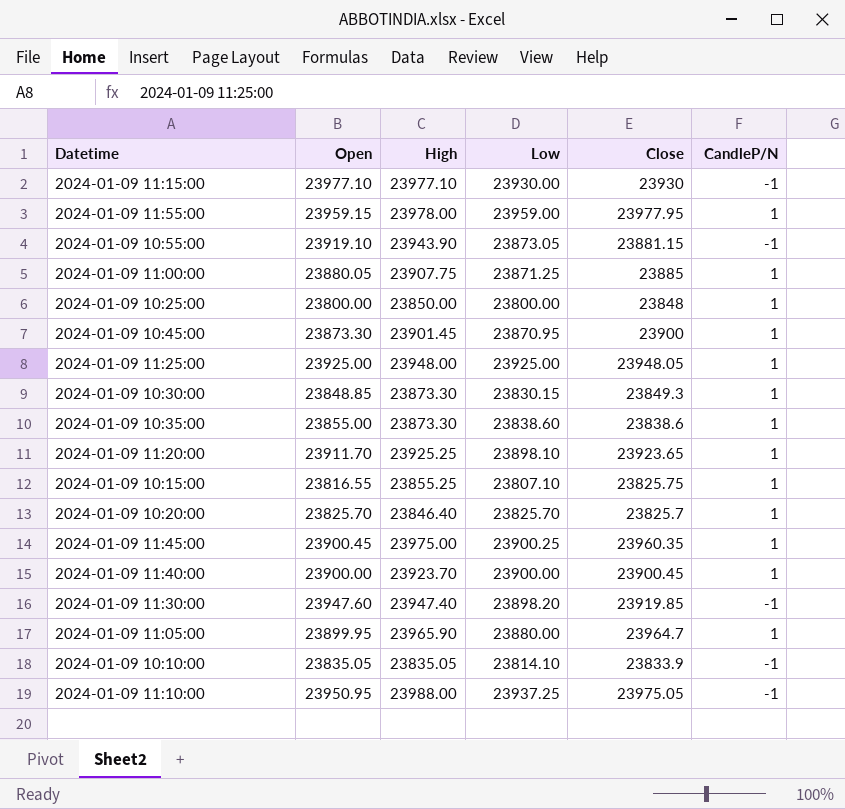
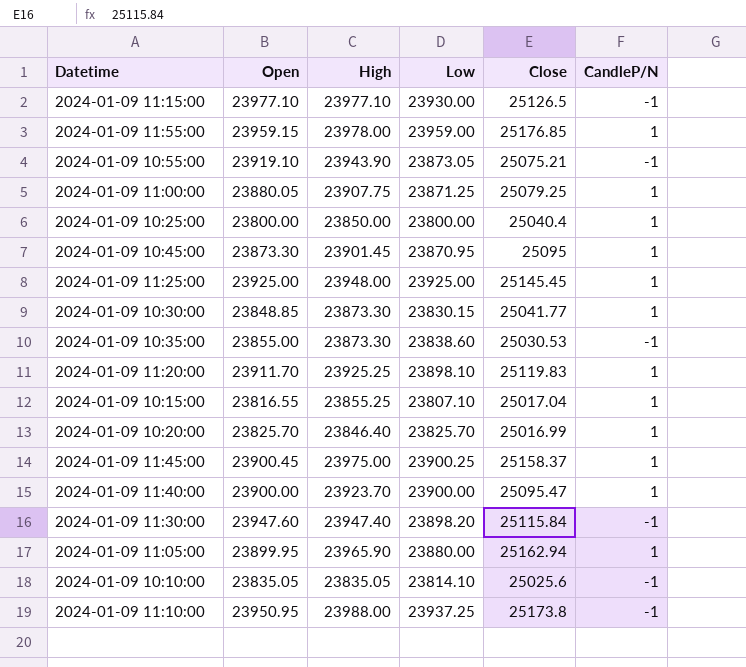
2024-01-09 11:15:00 | Close: 23930 -> 25126.5
2024-01-09 11:55:00 | Close: 23977.95 -> 25176.85
2024-01-09 10:55:00 | Close: 23881.15 -> 25075.21
2024-01-09 11:00:00 | Close: 23885 -> 25079.25
2024-01-09 10:25:00 | Close: 23848 -> 25040.4
2024-01-09 10:45:00 | Close: 23900 -> 25095
2024-01-09 11:25:00 | Close: 23948.05 -> 25145.45
2024-01-09 10:30:00 | Close: 23849.3 -> 25041.77
2024-01-09 10:35:00 | Close: 23838.6 -> 25030.53
2024-01-09 10:35:00 | CandleP/N: 1 -> -1
2024-01-09 11:20:00 | Close: 23923.65 -> 25119.83
2024-01-09 10:15:00 | Close: 23825.75 -> 25017.04
2024-01-09 10:20:00 | Close: 23825.7 -> 25016.99
2024-01-09 11:45:00 | Close: 23960.35 -> 25158.37
2024-01-09 11:40:00 | Close: 23900.45 -> 25095.47
2024-01-09 11:30:00 | Close: 23919.85 -> 25115.84
2024-01-09 11:05:00 | Close: 23964.7 -> 25162.94
2024-01-09 10:10:00 | Close: 23833.9 -> 25025.6
2024-01-09 11:10:00 | Close: 23975.05 -> 25173.8

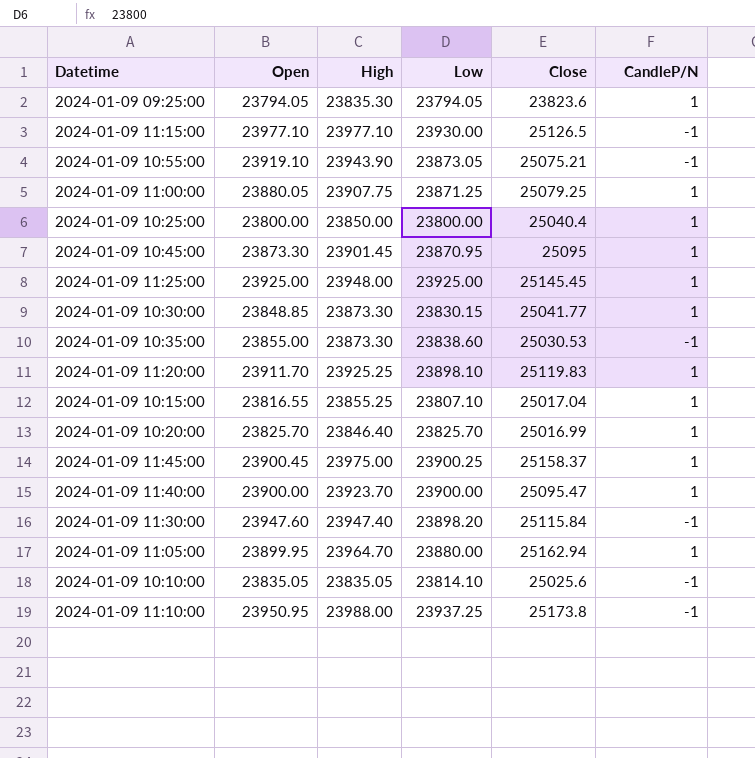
row 2024-01-09 11:55:00: 23959.15 | 23978.00 | 23959.00 | 25176.85 | 1 -> none
row 2024-01-09 09:25:00: none -> 23794.05 | 23835.30 | 23794.05 | 23823.6 | 1
2024-01-09 11:05:00 | High: 23965.90 -> 23964.70

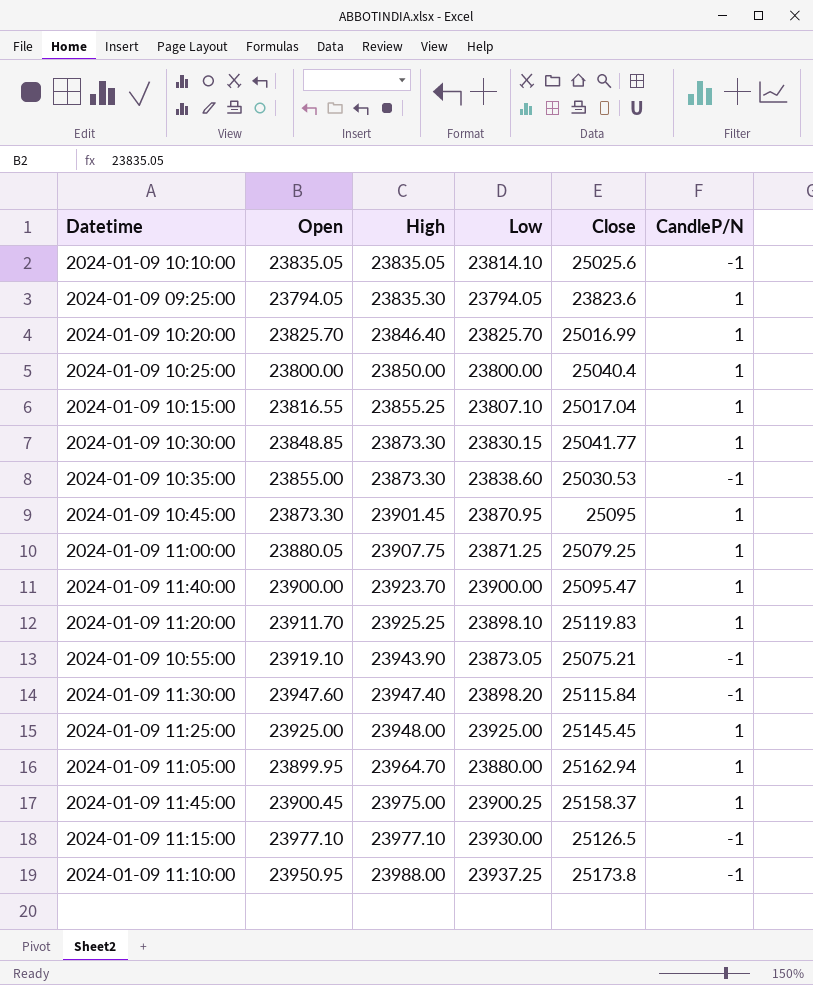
row order: none -> High ascending

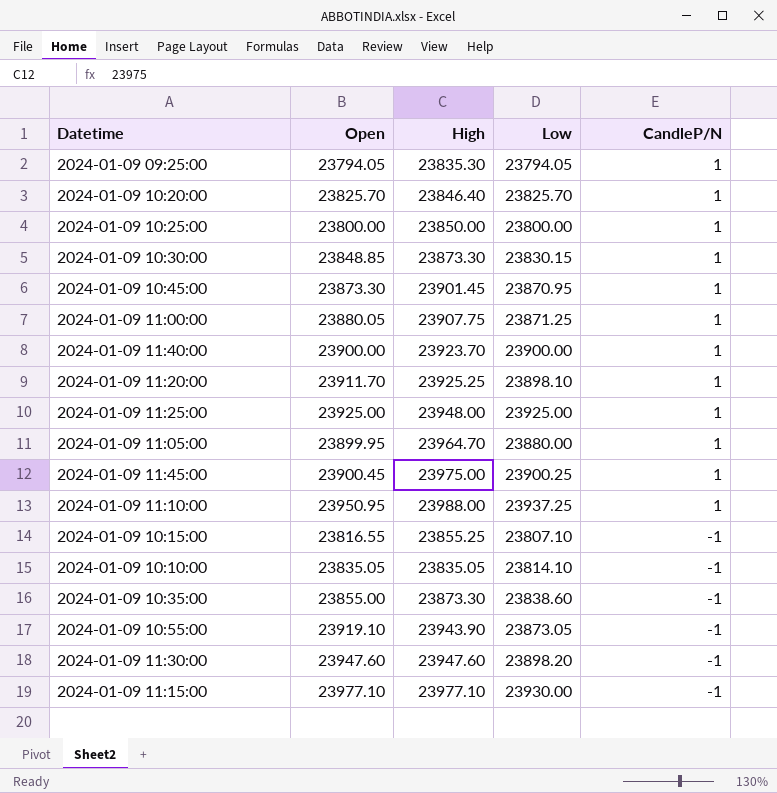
row order: High ascending -> CandleP/N descending
column Close | position: 5 -> none
2024-01-09 11:10:00 | CandleP/N: -1 -> 1
2024-01-09 10:15:00 | CandleP/N: 1 -> -1
2024-01-09 11:30:00 | High: 23947.40 -> 23947.60

